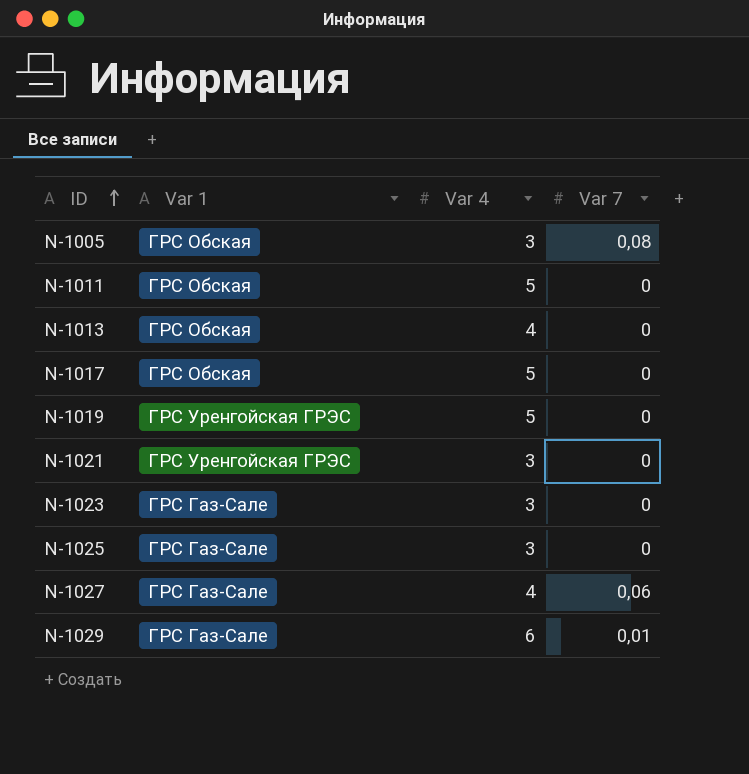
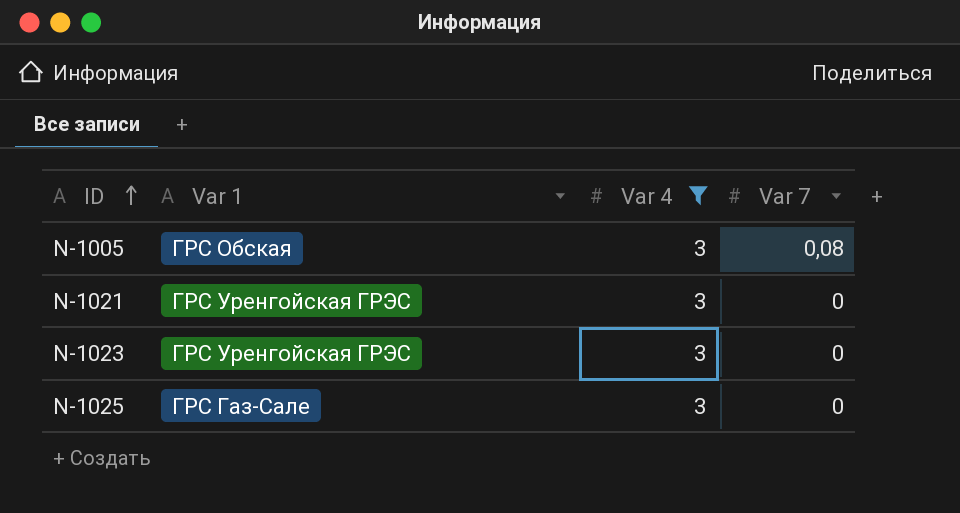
filter: none -> Var 4 = 3
N-1023 | Var 1: ГРС Газ-Сале -> ГРС Уренгойская ГРЭС

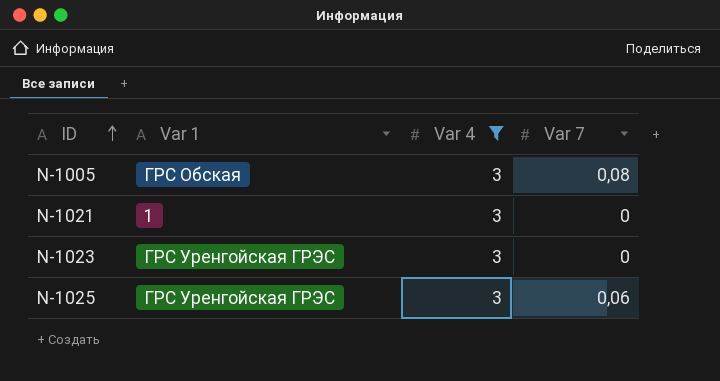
N-1021 | Var 1: ГРС Уренгойская ГРЭС -> 1
N-1025 | Var 1: ГРС Газ-Сале -> ГРС Уренгойская ГРЭС
N-1025 | Var 7: 0 -> 0,06

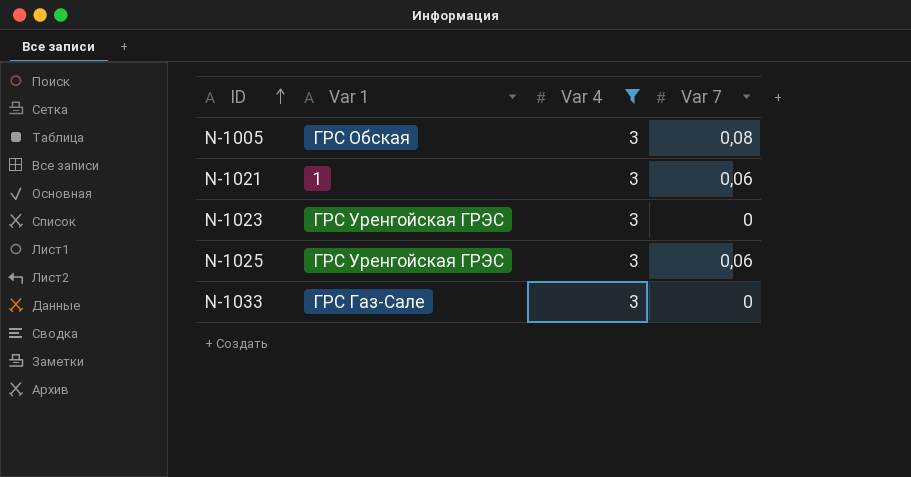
N-1021 | Var 7: 0 -> 0,06
row N-1033: none -> ГРС Газ-Сале | 3 | 0

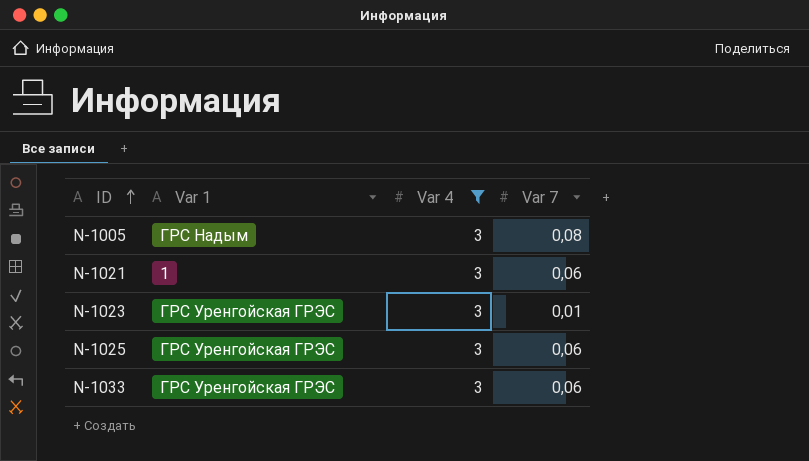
N-1005 | Var 1: ГРС Обская -> ГРС Надым
N-1023 | Var 7: 0 -> 0,01
N-1033 | Var 1: ГРС Газ-Сале -> ГРС Уренгойская ГРЭС
N-1033 | Var 7: 0 -> 0,06

